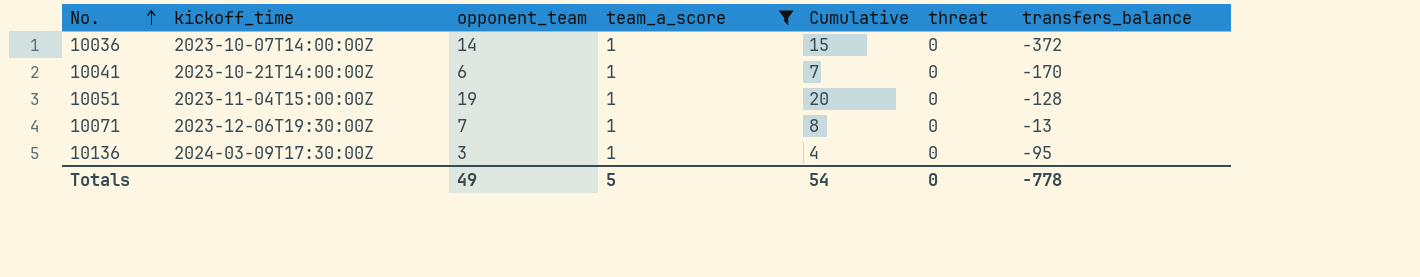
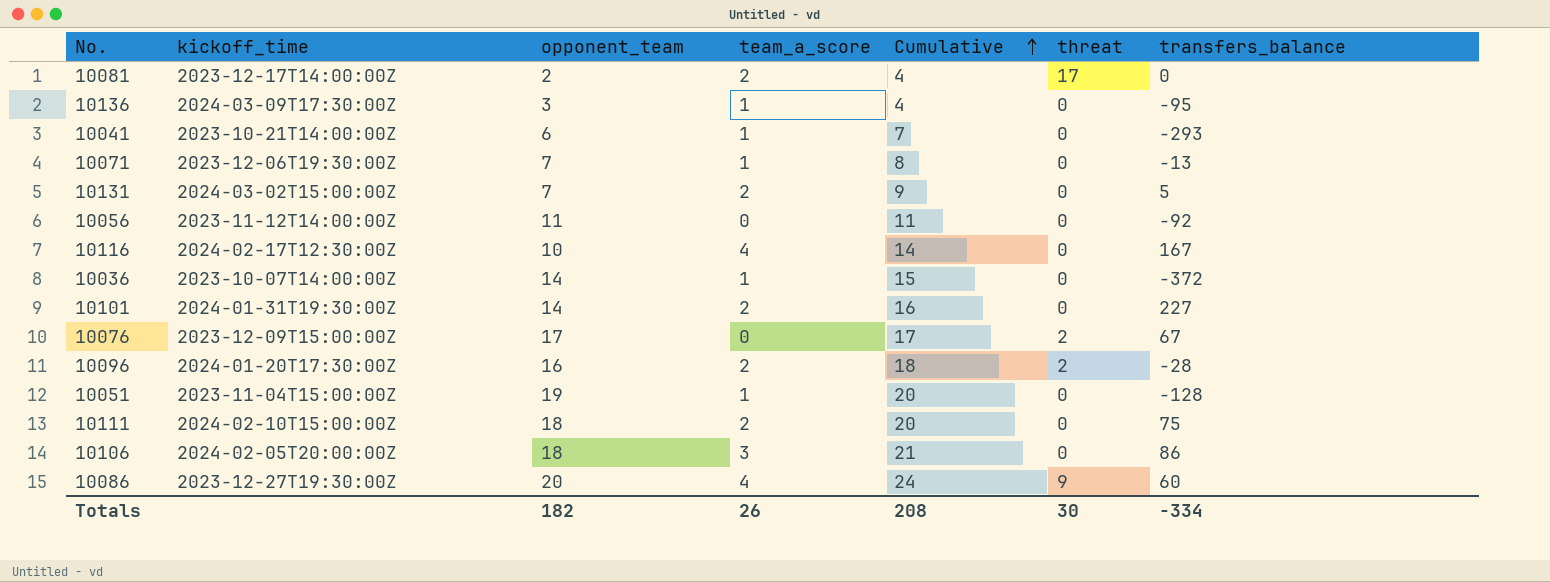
filter: team_a_score = 1 -> none
row order: No. ascending -> Cumulative ascending
10041 | transfers_balance: -170 -> -293
Totals | opponent_team: 49 -> 182
Totals | team_a_score: 5 -> 26
Totals | Cumulative: 54 -> 208
Totals | threat: 0 -> 30
Totals | transfers_balance: -778 -> -334

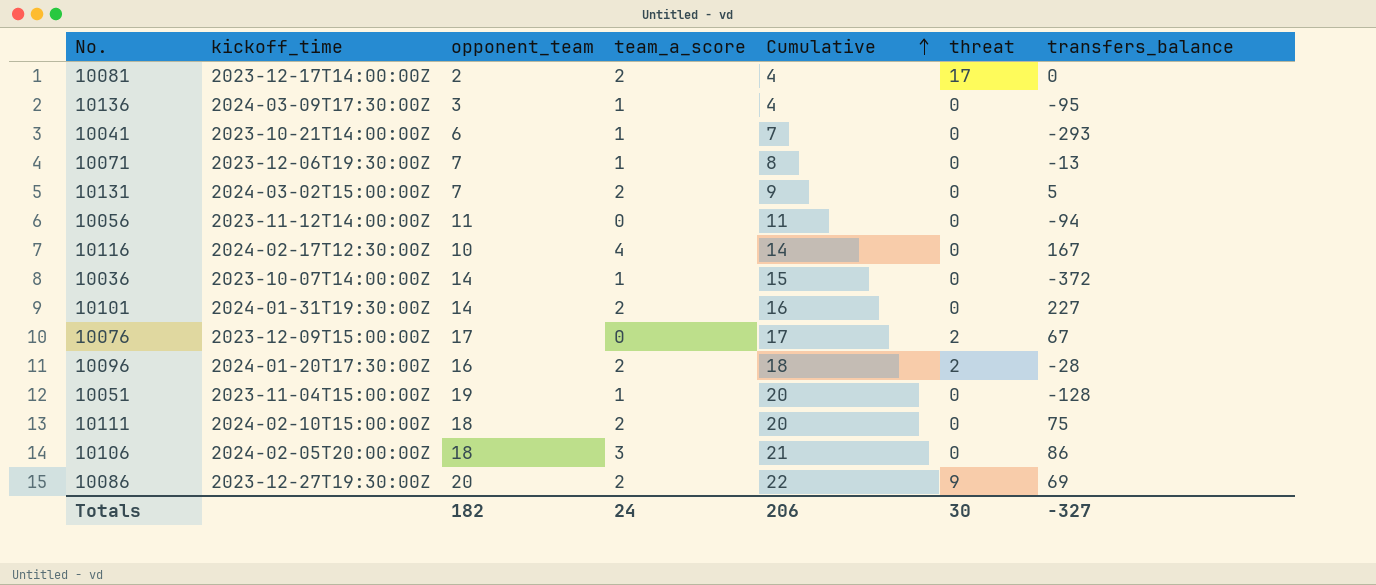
10056 | transfers_balance: -92 -> -94
10086 | team_a_score: 4 -> 2
10086 | Cumulative: 24 -> 22
10086 | transfers_balance: 60 -> 69
Totals | team_a_score: 26 -> 24
Totals | Cumulative: 208 -> 206
Totals | transfers_balance: -334 -> -327

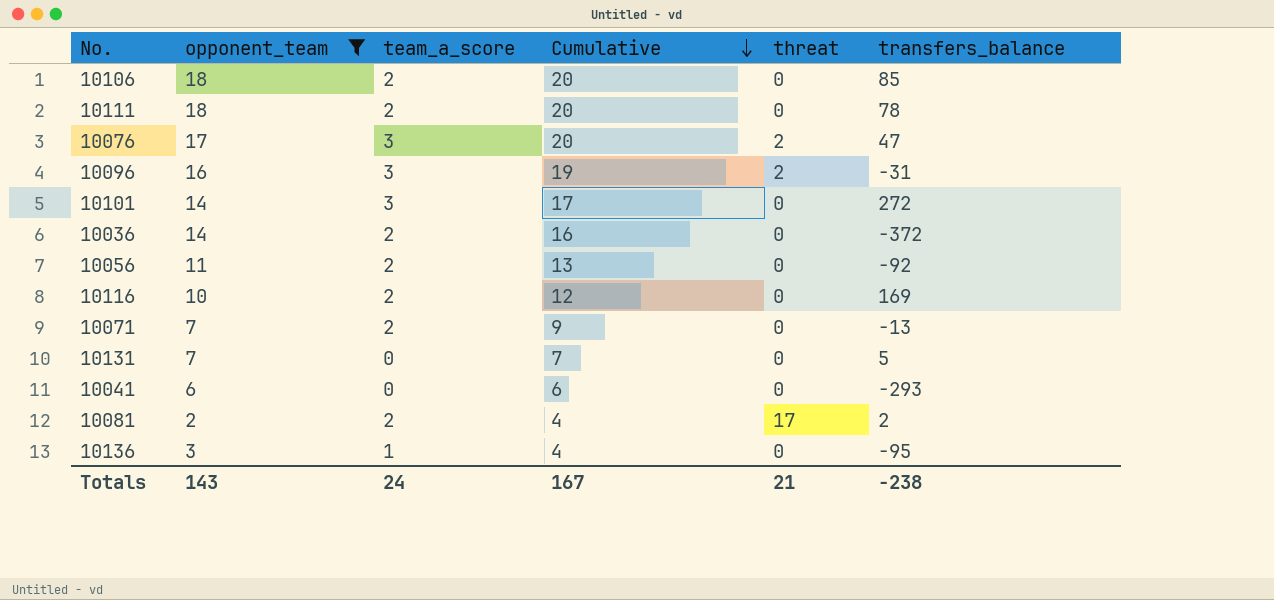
filter: none -> opponent_team <= 18
row order: Cumulative ascending -> Cumulative descending
column kickoff_time | position: 2 -> none
10106 | team_a_score: 3 -> 2
10106 | Cumulative: 21 -> 20
10106 | transfers_balance: 86 -> 85
10111 | transfers_balance: 75 -> 78
10076 | team_a_score: 0 -> 3
10076 | Cumulative: 17 -> 20
10076 | transfers_balance: 67 -> 47
10096 | team_a_score: 2 -> 3
10096 | Cumulative: 18 -> 19
10096 | transfers_balance: -28 -> -31
10101 | team_a_score: 2 -> 3
10101 | Cumulative: 16 -> 17
10101 | transfers_balance: 227 -> 272
10036 | team_a_score: 1 -> 2
10036 | Cumulative: 15 -> 16
10056 | team_a_score: 0 -> 2
10056 | Cumulative: 11 -> 13
10056 | transfers_balance: -94 -> -92
10116 | team_a_score: 4 -> 2
10116 | Cumulative: 14 -> 12
10116 | transfers_balance: 167 -> 169
10071 | team_a_score: 1 -> 2
10071 | Cumulative: 8 -> 9
10131 | team_a_score: 2 -> 0
10131 | Cumulative: 9 -> 7
10041 | team_a_score: 1 -> 0
10041 | Cumulative: 7 -> 6
10081 | transfers_balance: 0 -> 2
Totals | opponent_team: 182 -> 143
Totals | Cumulative: 206 -> 167
Totals | threat: 30 -> 21
Totals | transfers_balance: -327 -> -238

